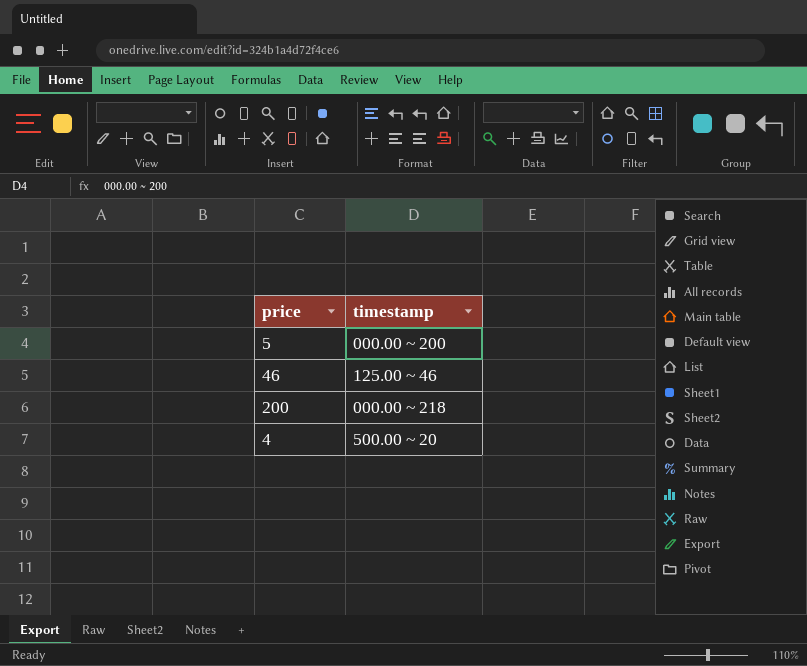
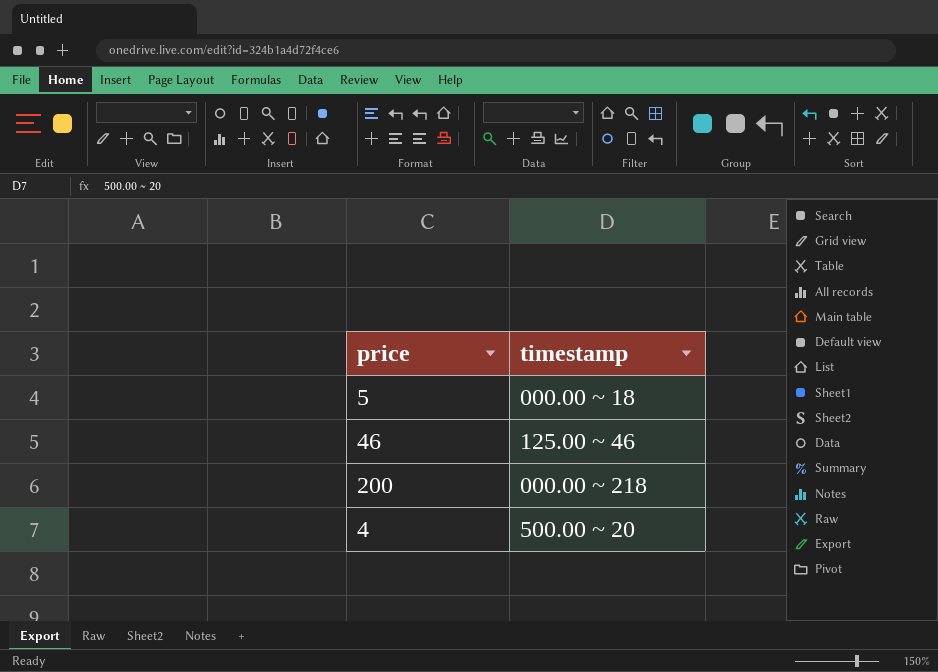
5 | timestamp: 000.00 ~ 200 -> 000.00 ~ 18

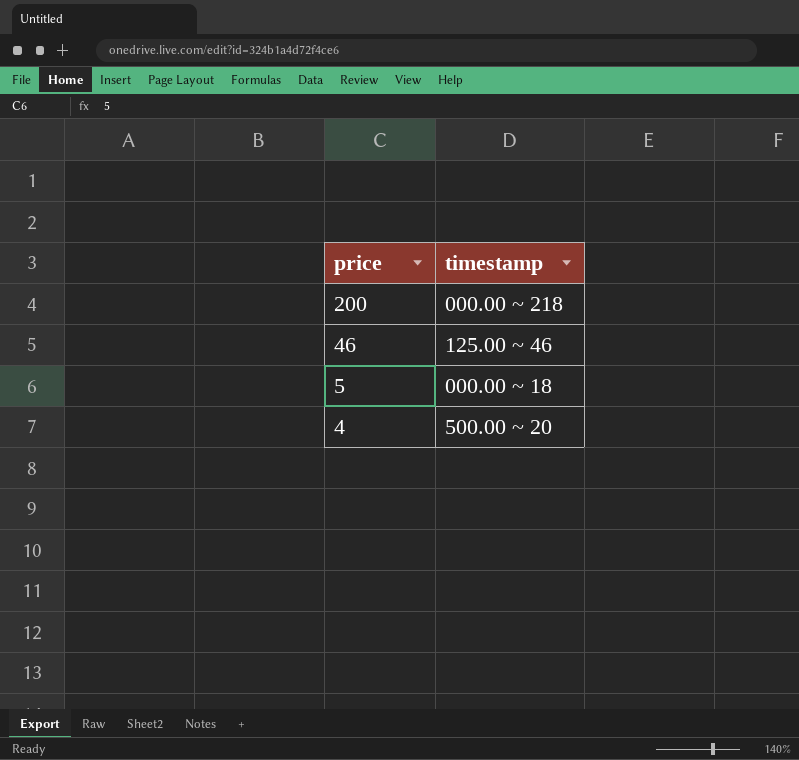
row order: none -> price descending

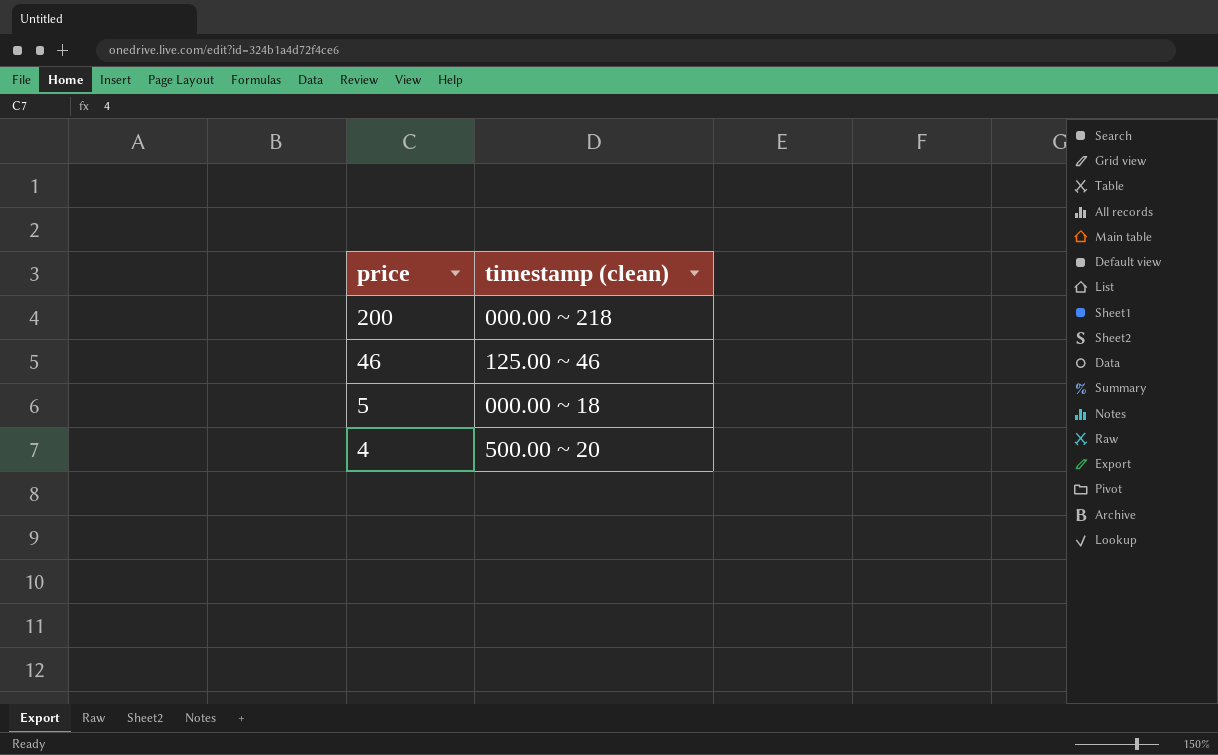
column name: timestamp -> timestamp (clean)

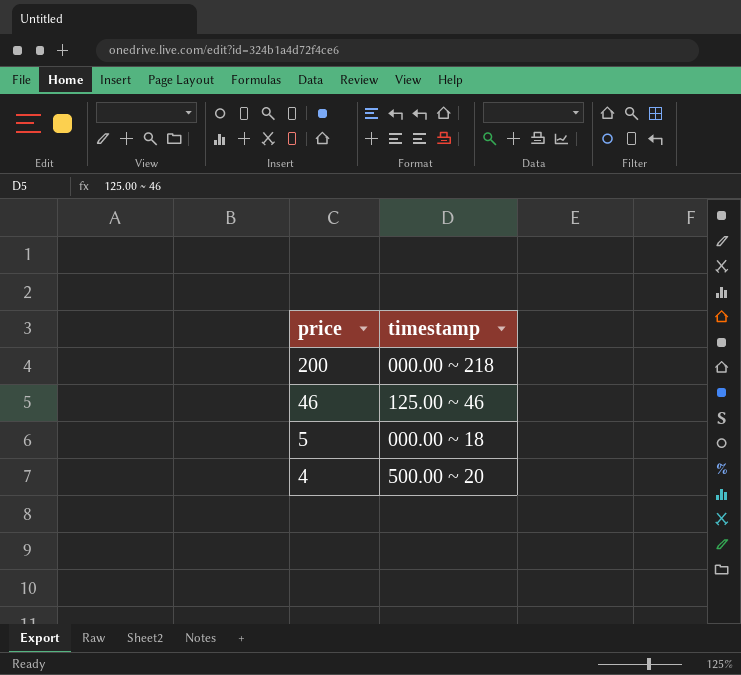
column name: timestamp (clean) -> timestamp

